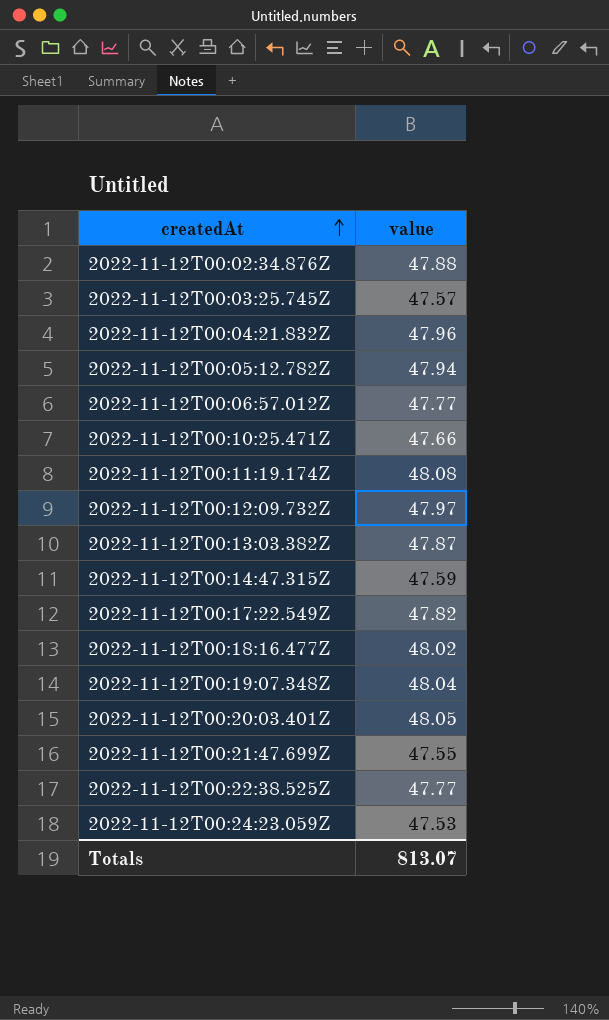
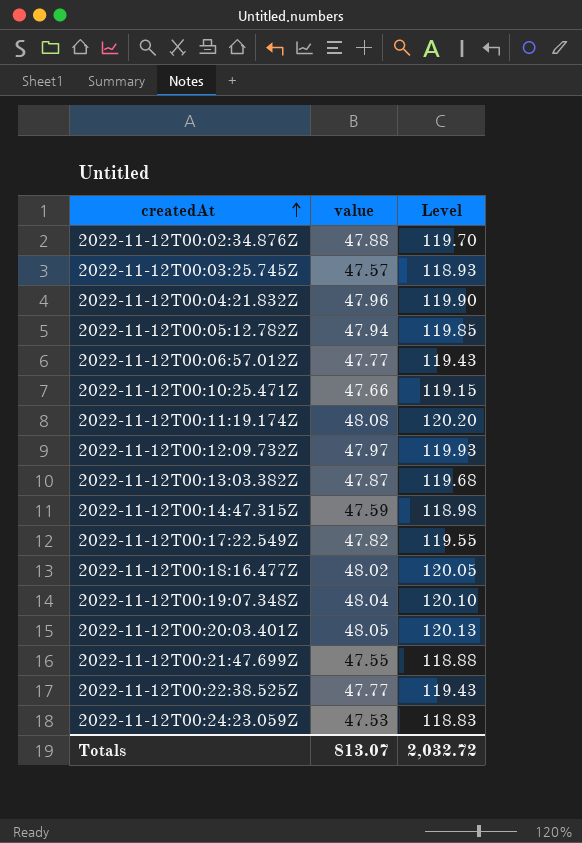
column Level | formula: none -> [value] * 2.5

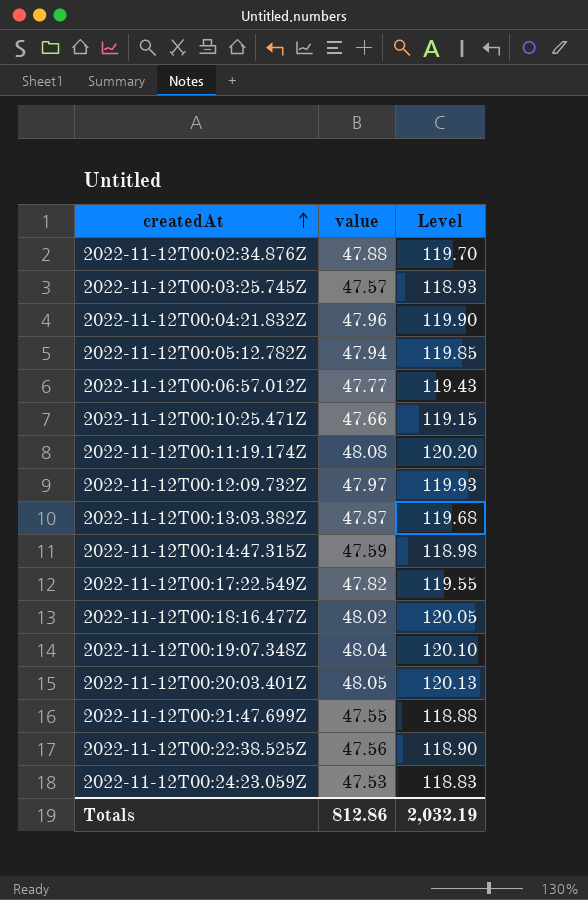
2022-11-12T00:22:38.525Z | value: 47.77 -> 47.56
2022-11-12T00:22:38.525Z | Level: 119.43 -> 118.90
Totals | value: 813.07 -> 812.86
Totals | Level: 2,032.72 -> 2,032.19

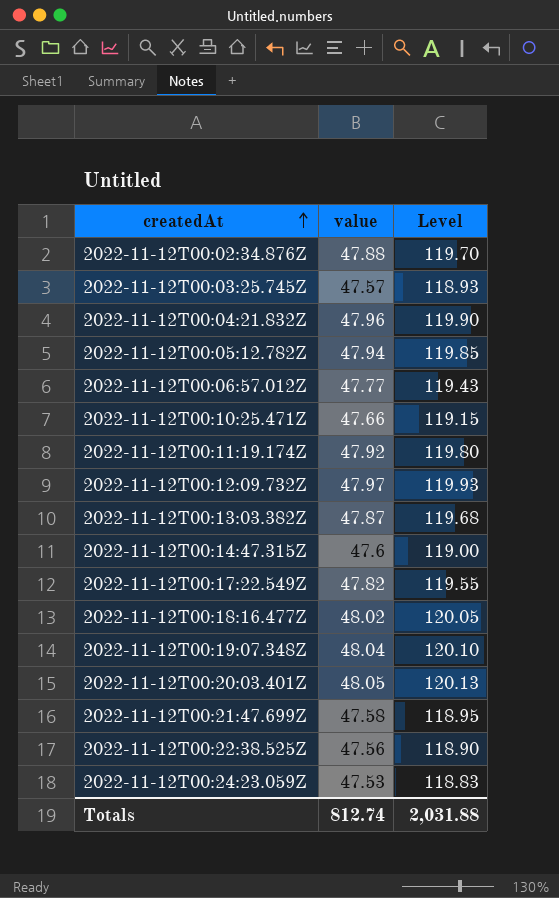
2022-11-12T00:11:19.174Z | value: 48.08 -> 47.92
2022-11-12T00:11:19.174Z | Level: 120.20 -> 119.80
2022-11-12T00:14:47.315Z | value: 47.59 -> 47.6
2022-11-12T00:14:47.315Z | Level: 118.98 -> 119.00
2022-11-12T00:21:47.699Z | value: 47.55 -> 47.58
2022-11-12T00:21:47.699Z | Level: 118.88 -> 118.95
Totals | value: 812.86 -> 812.74
Totals | Level: 2,032.19 -> 2,031.88

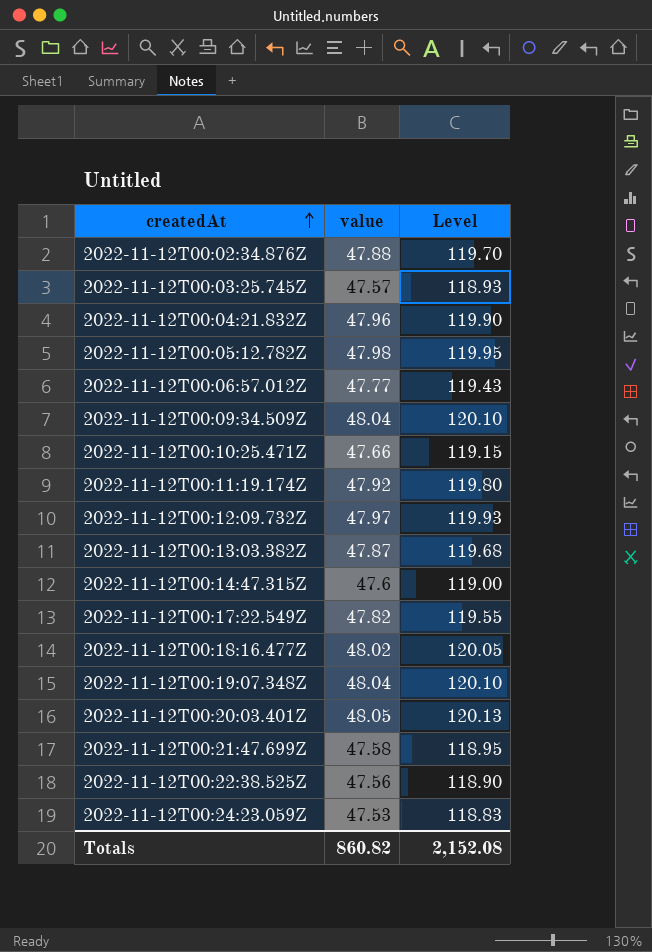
2022-11-12T00:05:12.782Z | value: 47.94 -> 47.98
2022-11-12T00:05:12.782Z | Level: 119.85 -> 119.95
row 2022-11-12T00:09:34.509Z: none -> 48.04 | 120.10
Totals | value: 812.74 -> 860.82
Totals | Level: 2,031.88 -> 2,152.08

